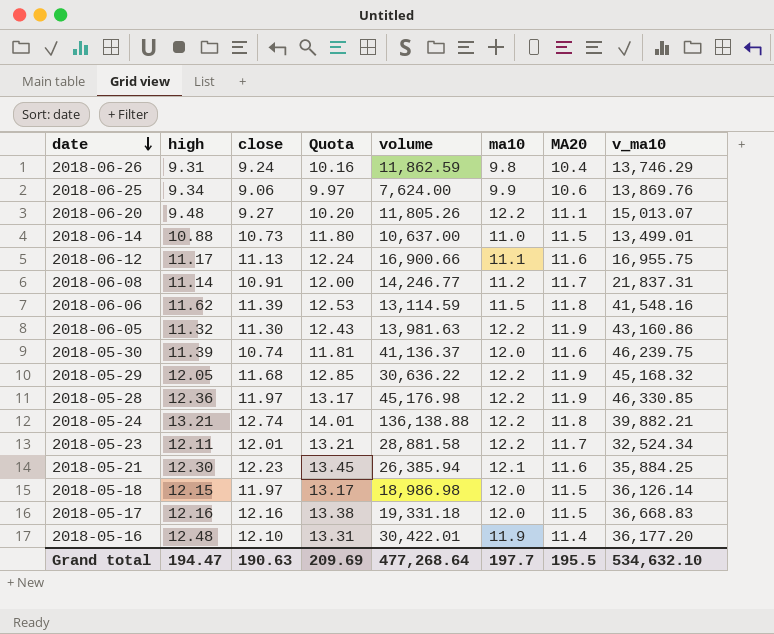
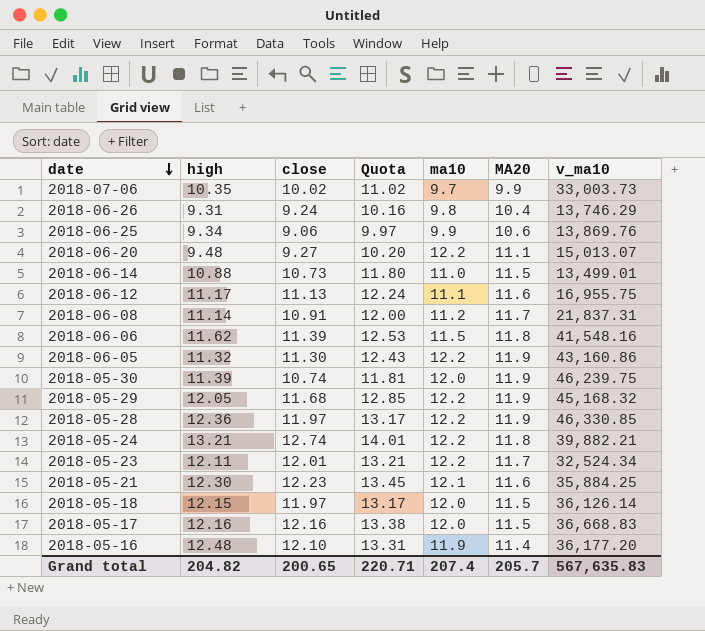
column volume | position: 5 -> none
row 2018-07-06: none -> 10.35 | 10.02 | 11.02 | 9.7 | 9.9 | 33,003.73
2018-05-30 | MA20: 11.6 -> 11.9
Grand total | high: 194.47 -> 204.82
Grand total | close: 190.63 -> 200.65
Grand total | Quota: 209.69 -> 220.71
Grand total | ma10: 197.7 -> 207.4
Grand total | MA20: 195.5 -> 205.7
Grand total | v_ma10: 534,632.10 -> 567,635.83

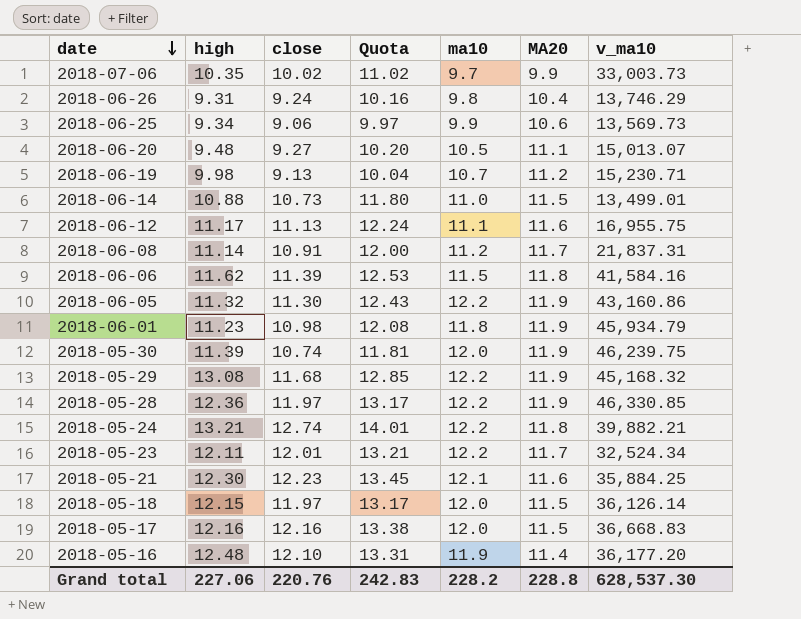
2018-06-25 | v_ma10: 13,869.76 -> 13,569.73
2018-06-20 | ma10: 12.2 -> 10.5
row 2018-06-19: none -> 9.98 | 9.13 | 10.04 | 10.7 | 11.2 | 15,230.71
2018-06-06 | v_ma10: 41,548.16 -> 41,584.16
row 2018-06-01: none -> 11.23 | 10.98 | 12.08 | 11.8 | 11.9 | 45,934.79
2018-05-29 | high: 12.05 -> 13.08
Grand total | high: 204.82 -> 227.06
Grand total | close: 200.65 -> 220.76
Grand total | Quota: 220.71 -> 242.83
Grand total | ma10: 207.4 -> 228.2
Grand total | MA20: 205.7 -> 228.8
Grand total | v_ma10: 567,635.83 -> 628,537.30

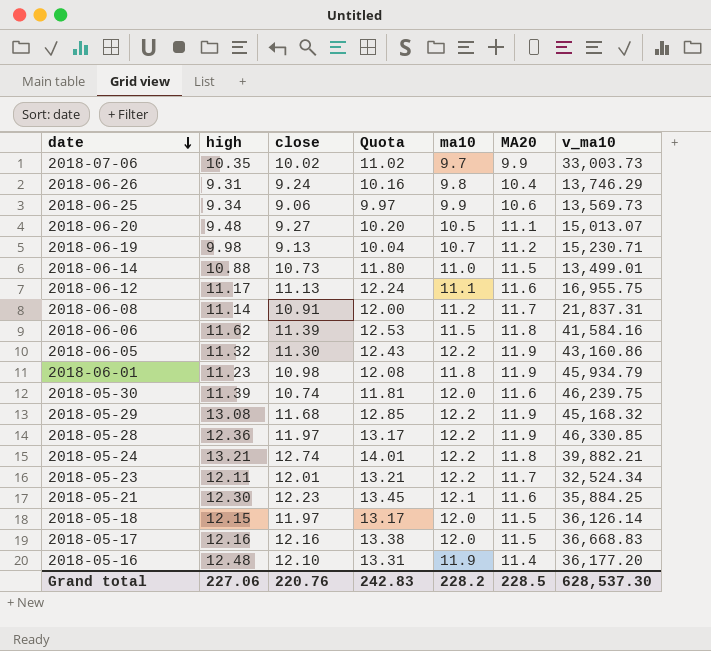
2018-05-30 | MA20: 11.9 -> 11.6
Grand total | MA20: 228.8 -> 228.5

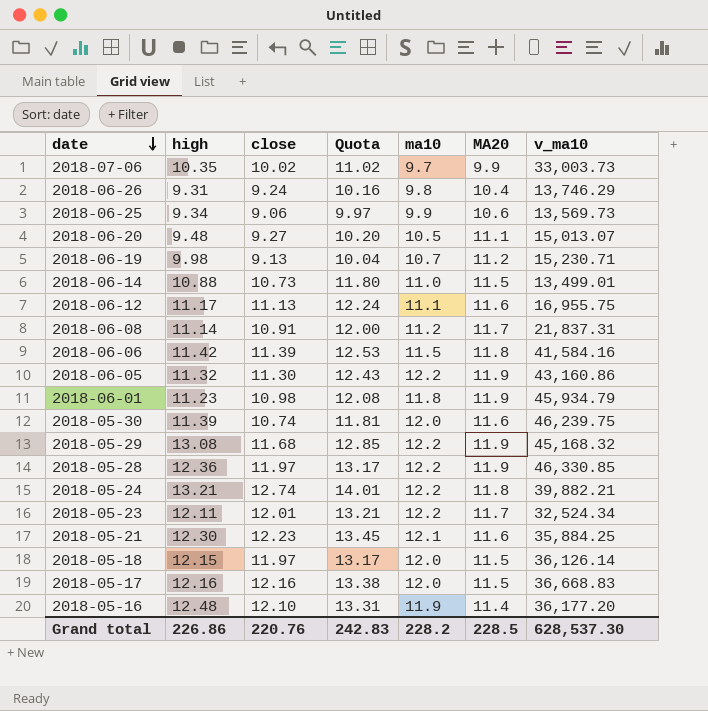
2018-06-06 | high: 11.62 -> 11.42
Grand total | high: 227.06 -> 226.86

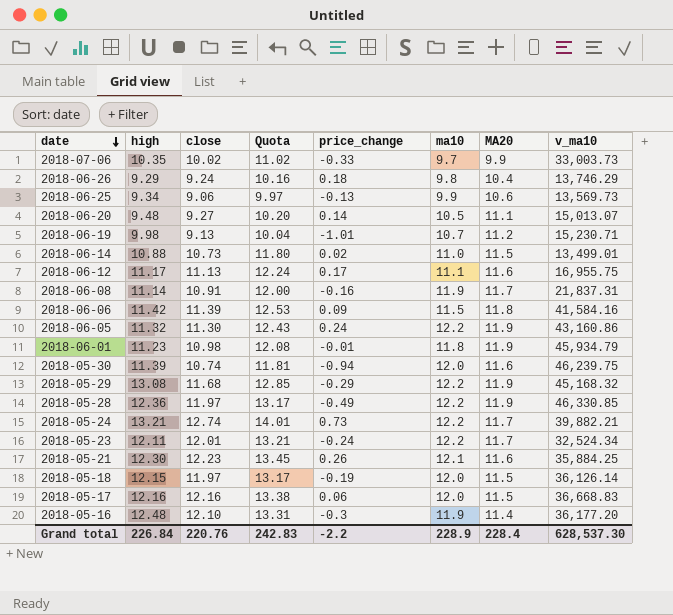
column price_change | position: none -> 5
2018-06-26 | high: 9.31 -> 9.29
2018-06-08 | ma10: 11.2 -> 11.9
2018-05-24 | MA20: 11.8 -> 11.7
Grand total | high: 226.86 -> 226.84
Grand total | ma10: 228.2 -> 228.9
Grand total | MA20: 228.5 -> 228.4

